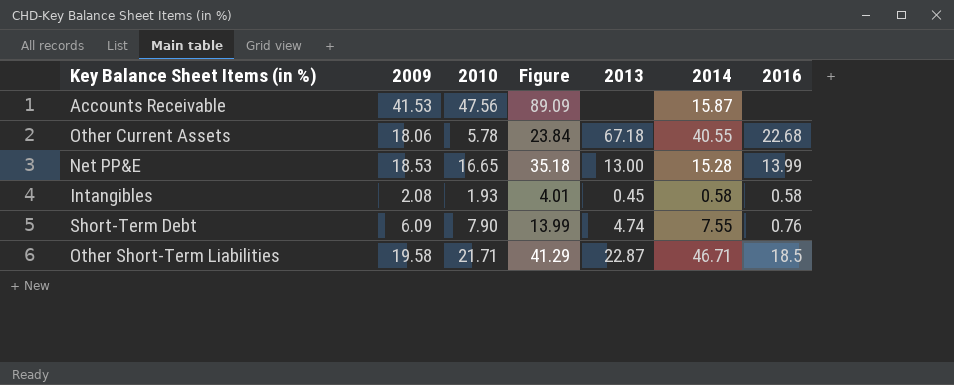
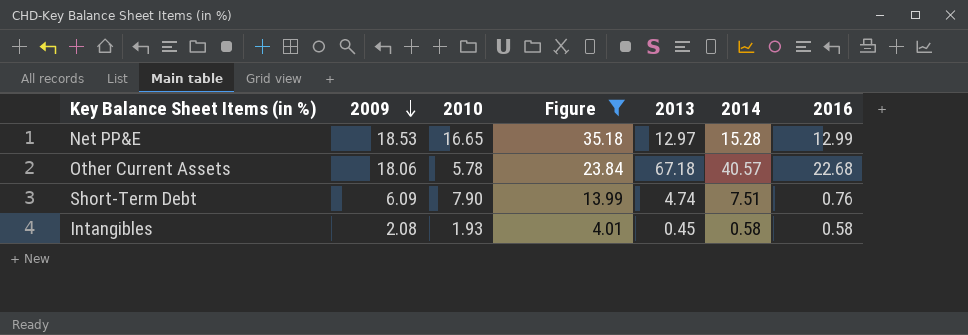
filter: none -> Figure <= 35.18
row order: none -> 2009 descending
Net PP&E | 2013: 13.00 -> 12.97
Net PP&E | 2016: 13.99 -> 12.99
Other Current Assets | 2014: 40.55 -> 40.57
Short-Term Debt | 2014: 7.55 -> 7.51

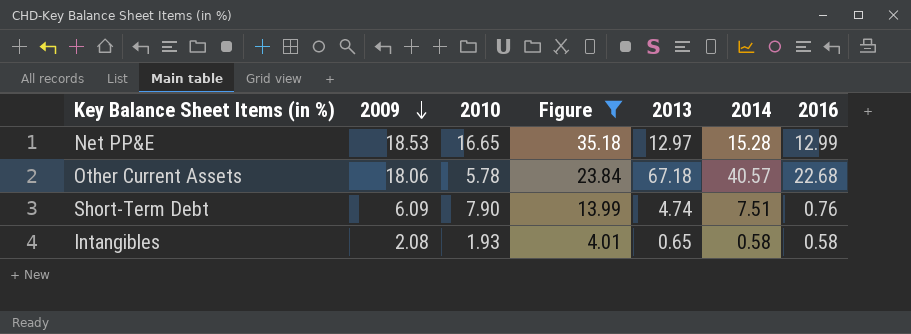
Intangibles | 2013: 0.45 -> 0.65

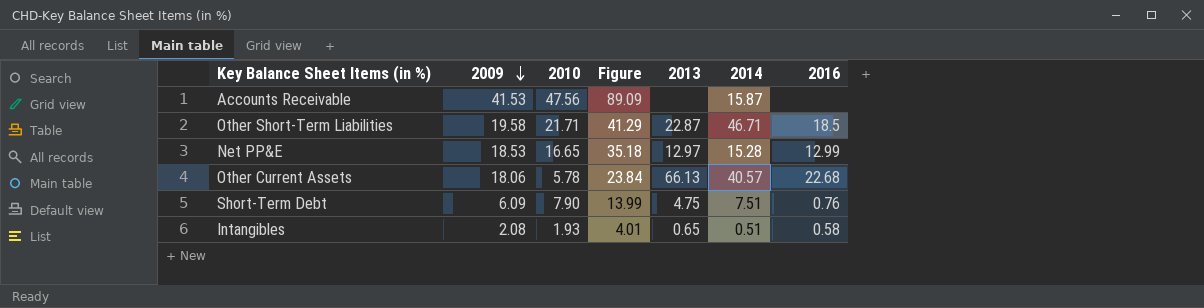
filter: Figure <= 35.18 -> none
Other Current Assets | 2013: 67.18 -> 66.13
Short-Term Debt | 2013: 4.74 -> 4.75
Intangibles | 2014: 0.58 -> 0.51

